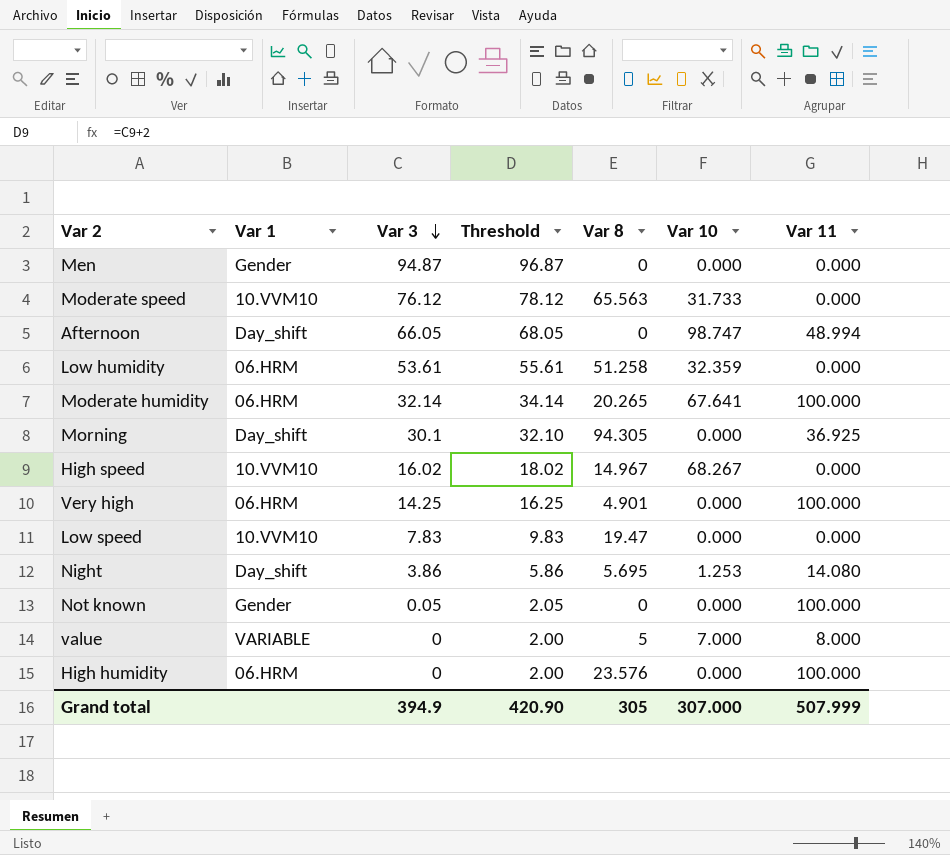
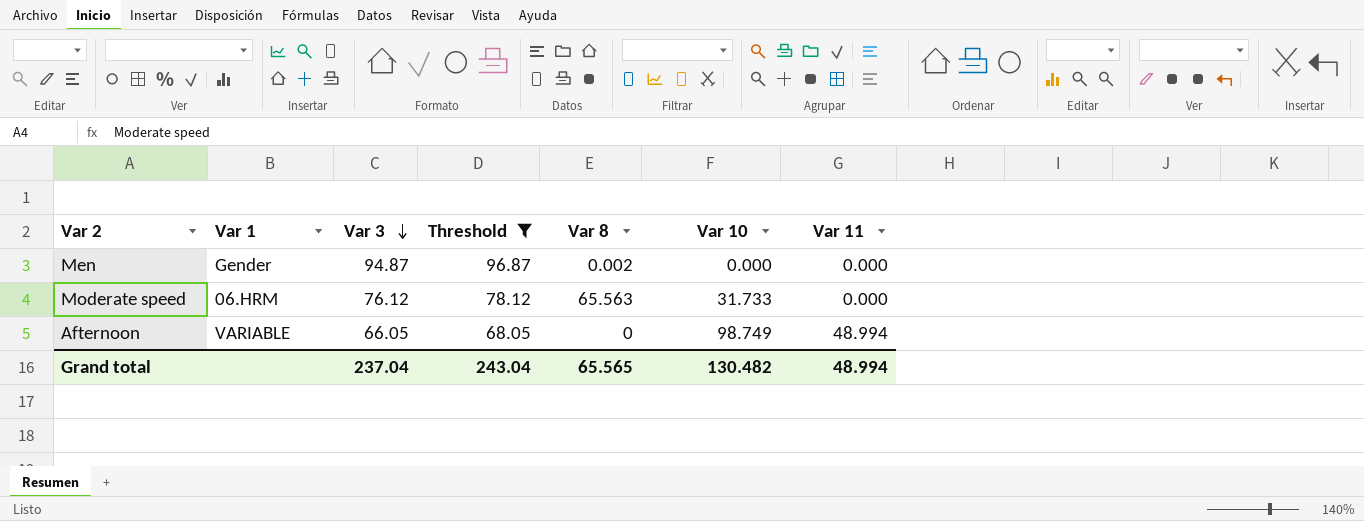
filter: none -> Threshold >= 68.05
Men | Var 8: 0 -> 0.002
Moderate speed | Var 1: 10.VVM10 -> 06.HRM
Afternoon | Var 1: Day_shift -> VARIABLE
Afternoon | Var 10: 98.747 -> 98.749
Grand total | Var 3: 394.9 -> 237.04
Grand total | Threshold: 420.90 -> 243.04
Grand total | Var 8: 305 -> 65.565
Grand total | Var 10: 307.000 -> 130.482
Grand total | Var 11: 507.999 -> 48.994

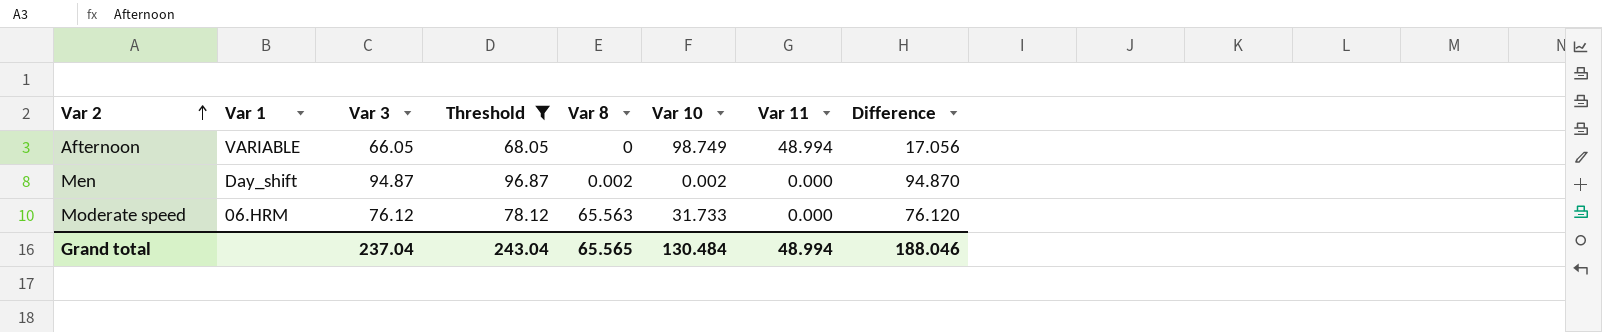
row order: Var 3 descending -> Var 2 ascending
column Difference | formula: none -> [Var 3] - [Var 11]
Men | Var 1: Gender -> Day_shift
Men | Var 10: 0.000 -> 0.002
Grand total | Var 10: 130.482 -> 130.484

